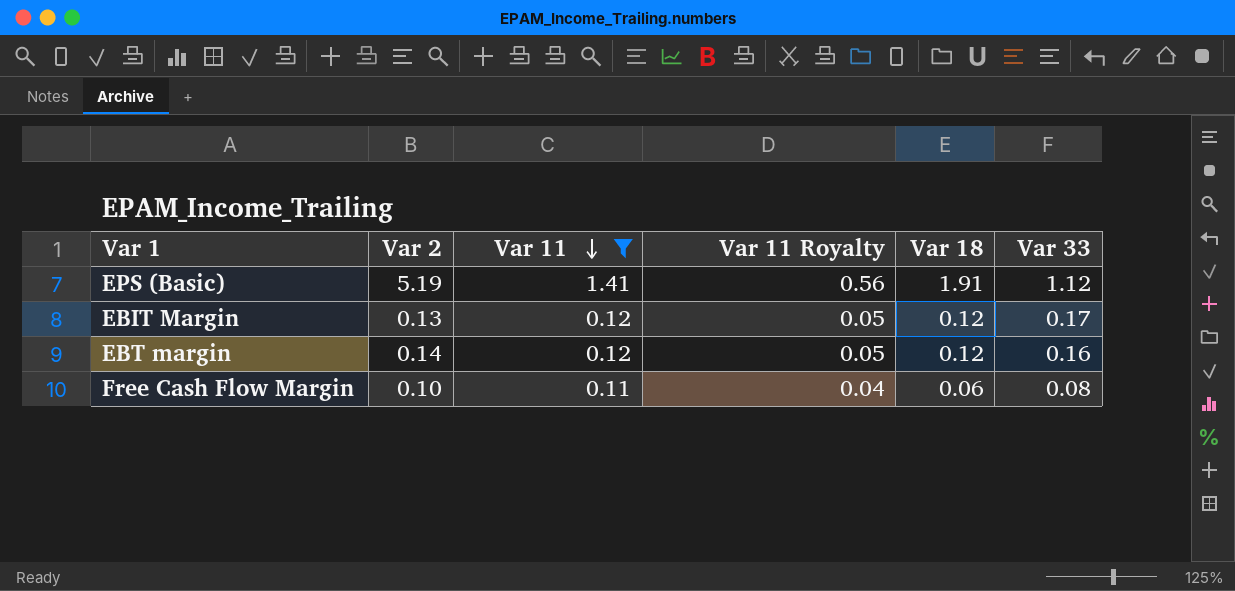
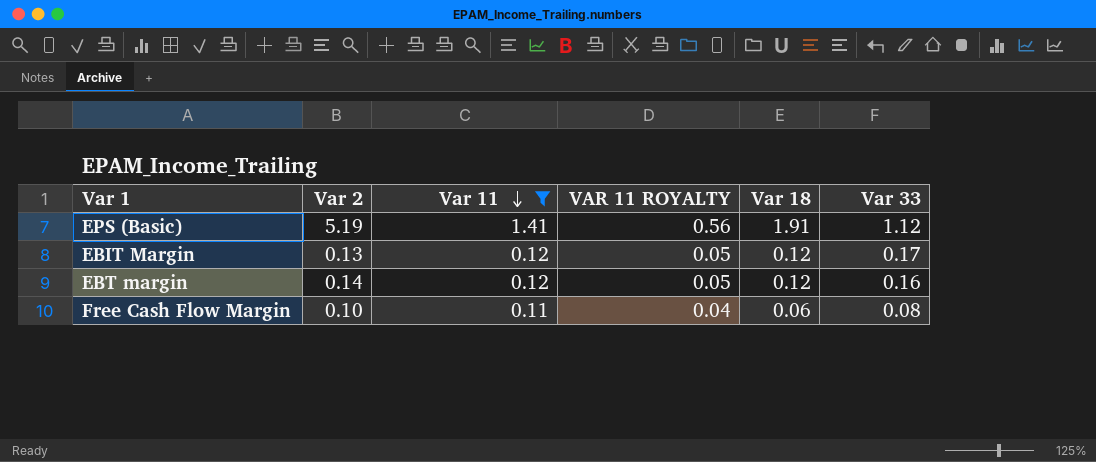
column name: Var 11 Royalty -> VAR 11 ROYALTY

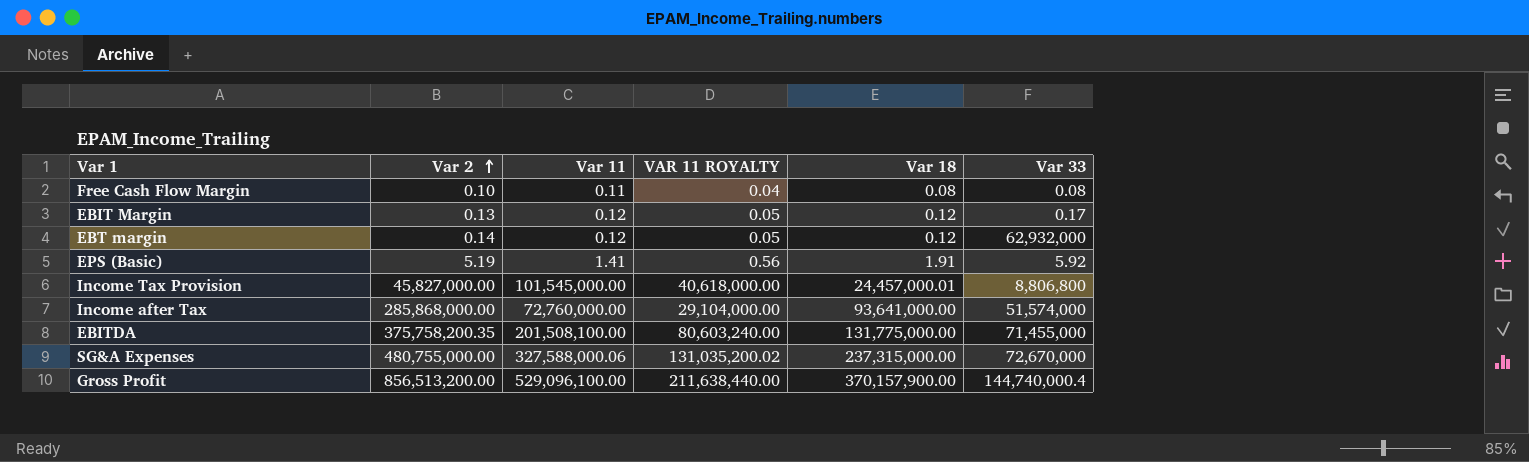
filter: Var 11 <= 1.41 -> none
row order: Var 11 descending -> Var 2 ascending
Free Cash Flow Margin | Var 18: 0.06 -> 0.08
EBT margin | Var 33: 0.16 -> 62,932,000
EPS (Basic) | Var 33: 1.12 -> 5.92

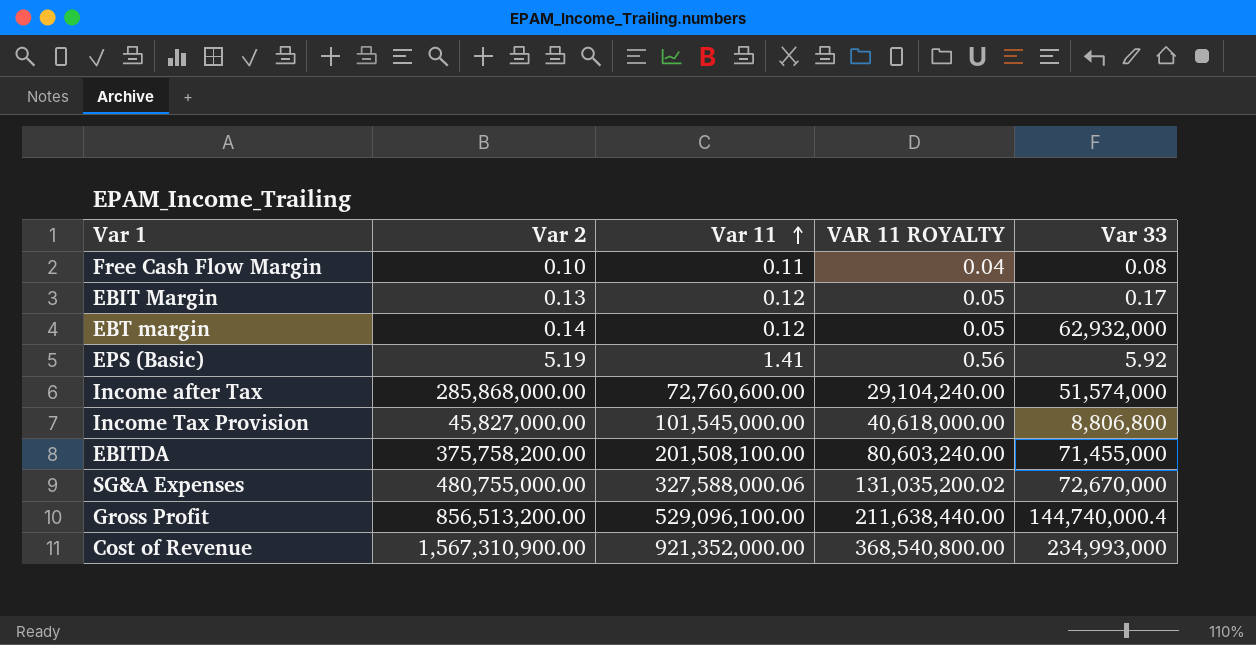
row order: Var 2 ascending -> Var 11 ascending
column Var 18 | position: 5 -> none
Income after Tax | Var 11: 72,760,000.00 -> 72,760,600.00
Income after Tax | VAR 11 ROYALTY: 29,104,000.00 -> 29,104,240.00
EBITDA | Var 2: 375,758,200.35 -> 375,758,200.00
row Cost of Revenue: none -> 1,567,310,900.00 | 921,352,000.00 | 368,540,800.00 | 234,993,000

